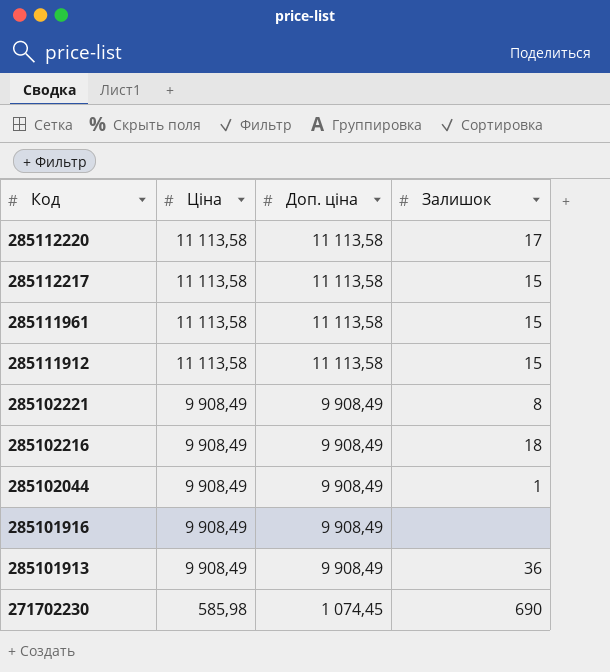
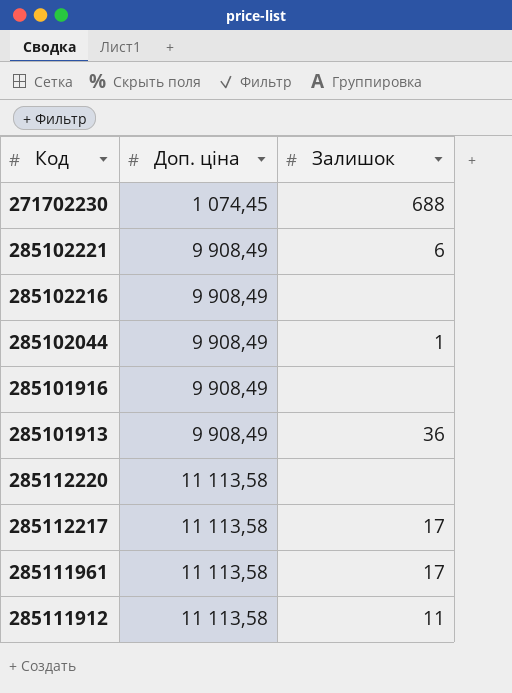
row order: Код descending -> Доп. ціна ascending
column Ціна | position: 2 -> none
271702230 | Залишок: 690 -> 688
285102221 | Залишок: 8 -> 6
285102216 | Залишок: 18 -> none
285112220 | Залишок: 17 -> none
285112217 | Залишок: 15 -> 17
285111961 | Залишок: 15 -> 17
285111912 | Залишок: 15 -> 11

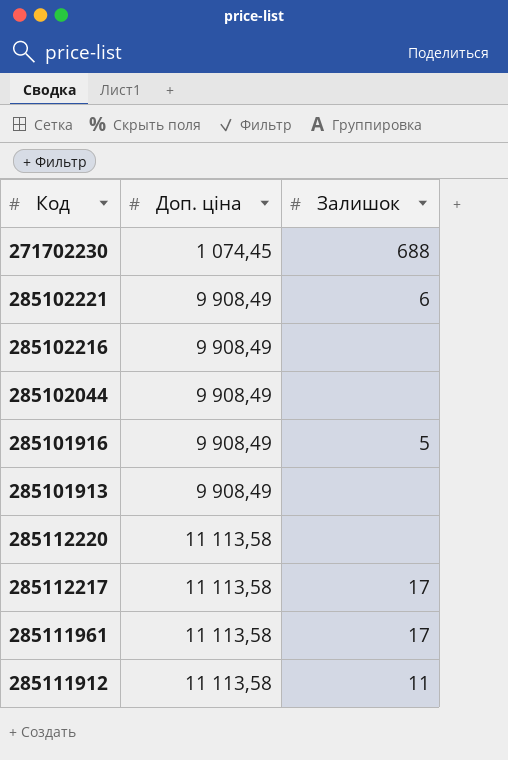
285102044 | Залишок: 1 -> none
285101916 | Залишок: none -> 5
285101913 | Залишок: 36 -> none

